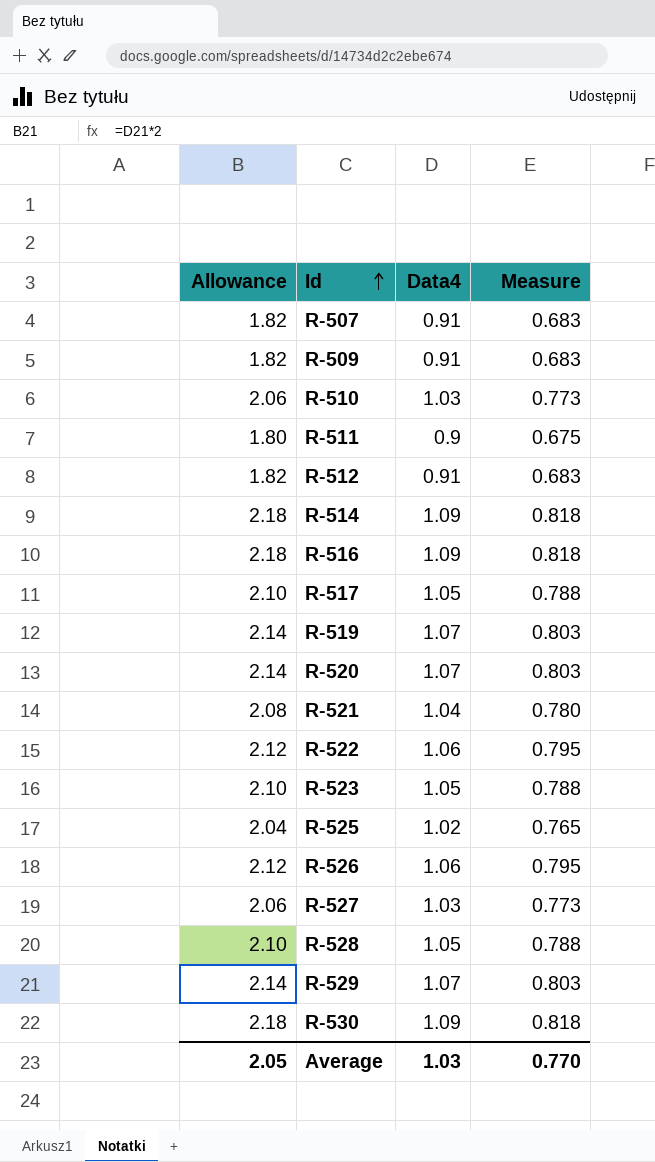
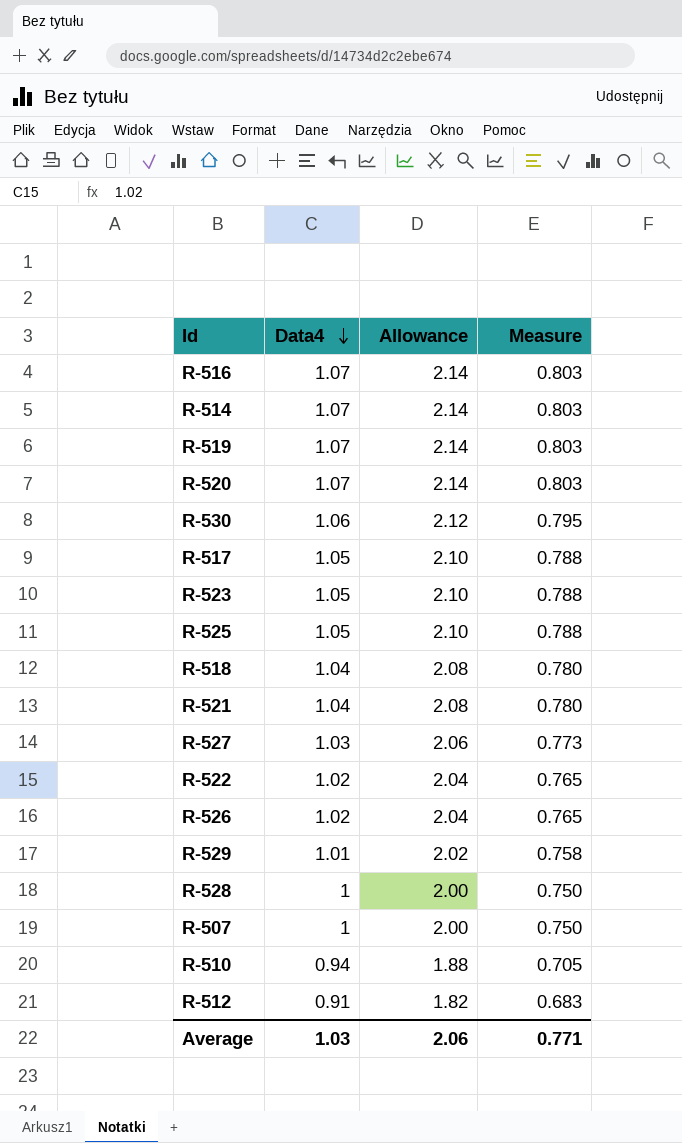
row order: Id ascending -> Data4 descending
column Allowance | position: 1 -> 3
row R-509: 1.82 | 0.91 | 0.683 -> none
row R-511: 1.80 | 0.9 | 0.675 -> none
R-516 | Data4: 1.09 -> 1.07
R-516 | Allowance: 2.18 -> 2.14
R-516 | Measure: 0.818 -> 0.803
R-514 | Data4: 1.09 -> 1.07
R-514 | Allowance: 2.18 -> 2.14
R-514 | Measure: 0.818 -> 0.803
R-530 | Data4: 1.09 -> 1.06
R-530 | Allowance: 2.18 -> 2.12
R-530 | Measure: 0.818 -> 0.795
R-525 | Data4: 1.02 -> 1.05
R-525 | Allowance: 2.04 -> 2.10
R-525 | Measure: 0.765 -> 0.788
row R-518: none -> 1.04 | 2.08 | 0.780
R-522 | Data4: 1.06 -> 1.02
R-522 | Allowance: 2.12 -> 2.04
R-522 | Measure: 0.795 -> 0.765
R-526 | Data4: 1.06 -> 1.02
R-526 | Allowance: 2.12 -> 2.04
R-526 | Measure: 0.795 -> 0.765
R-529 | Data4: 1.07 -> 1.01
R-529 | Allowance: 2.14 -> 2.02
R-529 | Measure: 0.803 -> 0.758
R-528 | Data4: 1.05 -> 1
R-528 | Allowance: 2.10 -> 2.00
R-528 | Measure: 0.788 -> 0.750
R-507 | Data4: 0.91 -> 1
R-507 | Allowance: 1.82 -> 2.00
R-507 | Measure: 0.683 -> 0.750
R-510 | Data4: 1.03 -> 0.94
R-510 | Allowance: 2.06 -> 1.88
R-510 | Measure: 0.773 -> 0.705
Average | Allowance: 2.05 -> 2.06
Average | Measure: 0.770 -> 0.771

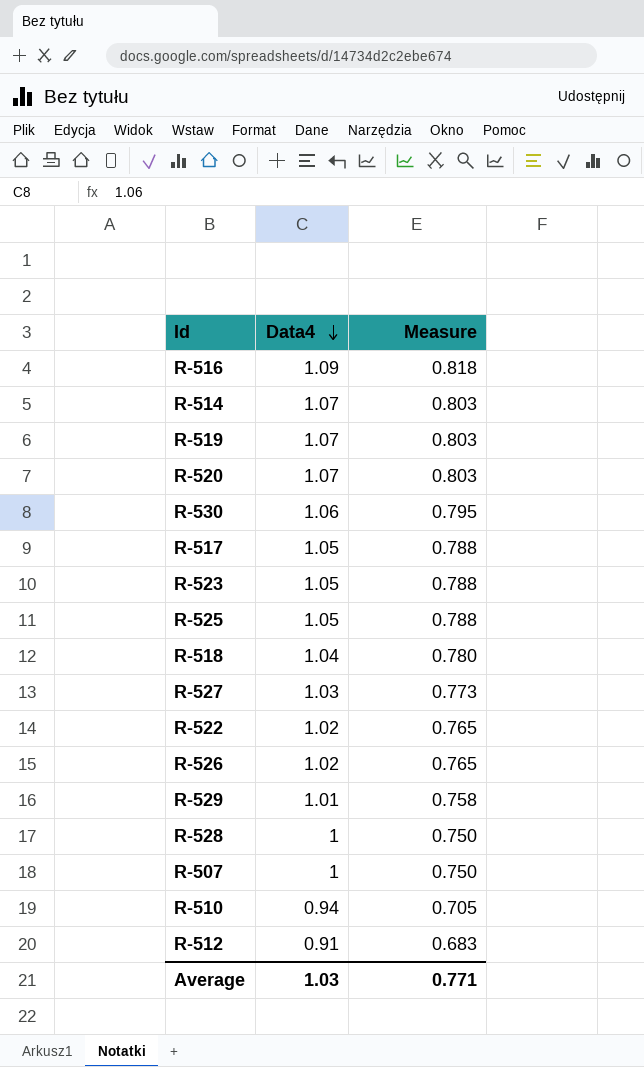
column Allowance | formula: [Data4] * 2 -> none
row R-521: 1.04 | 2.08 | 0.780 -> none
R-516 | Data4: 1.07 -> 1.09
R-516 | Measure: 0.803 -> 0.818

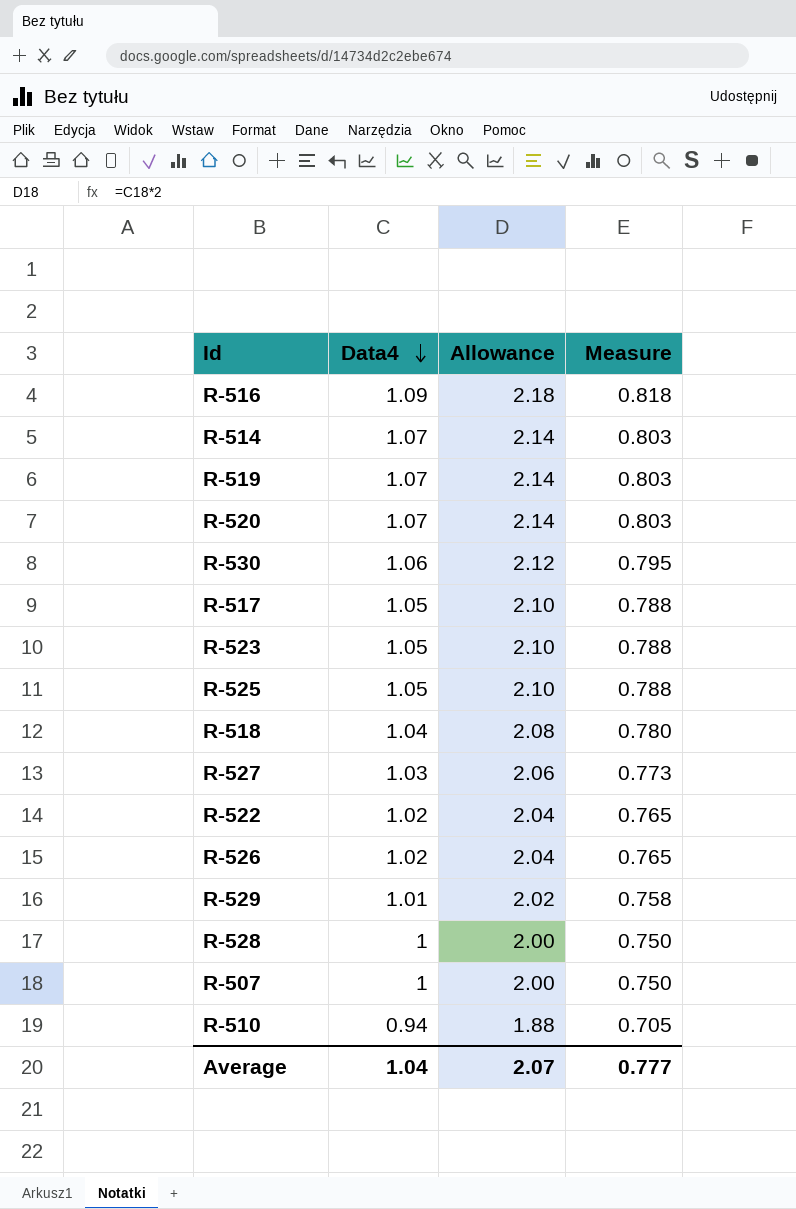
column Allowance | formula: none -> [Data4] * 2
row R-512: 0.91 | 0.683 -> none
Average | Data4: 1.03 -> 1.04
Average | Measure: 0.771 -> 0.777

